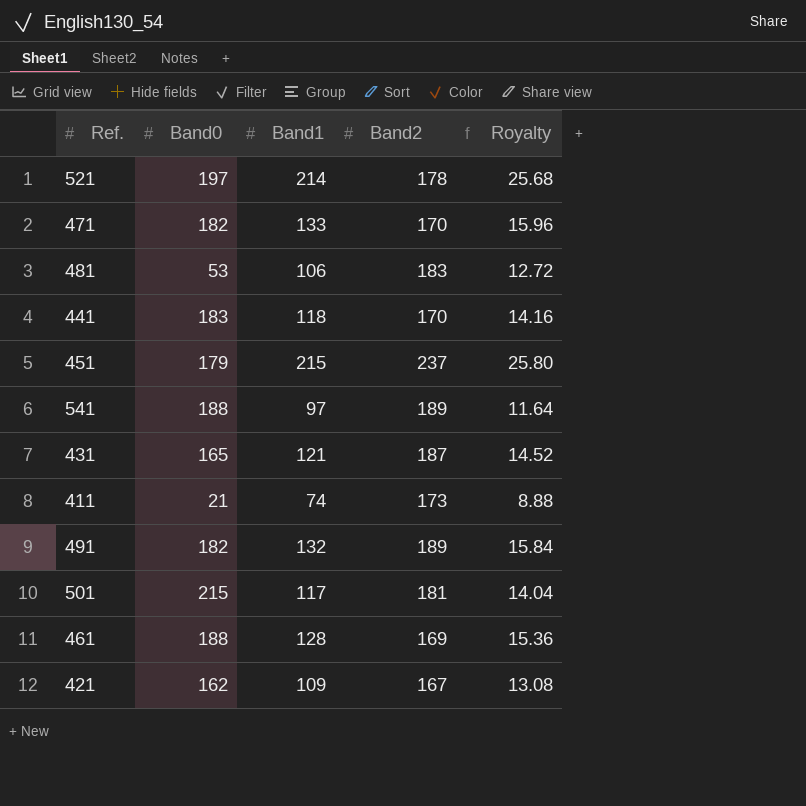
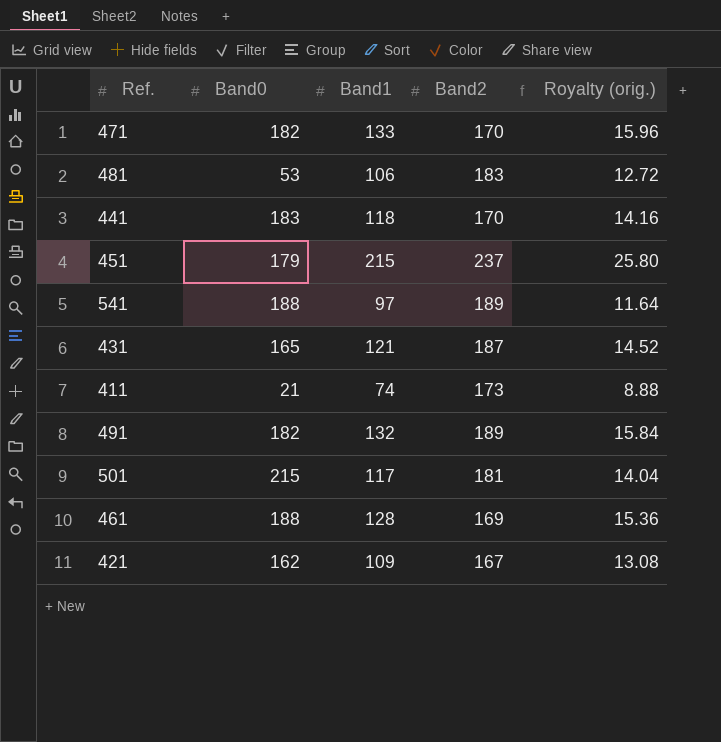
column name: Royalty -> Royalty (orig.)
row 521: 197 | 214 | 178 | 25.68 -> none

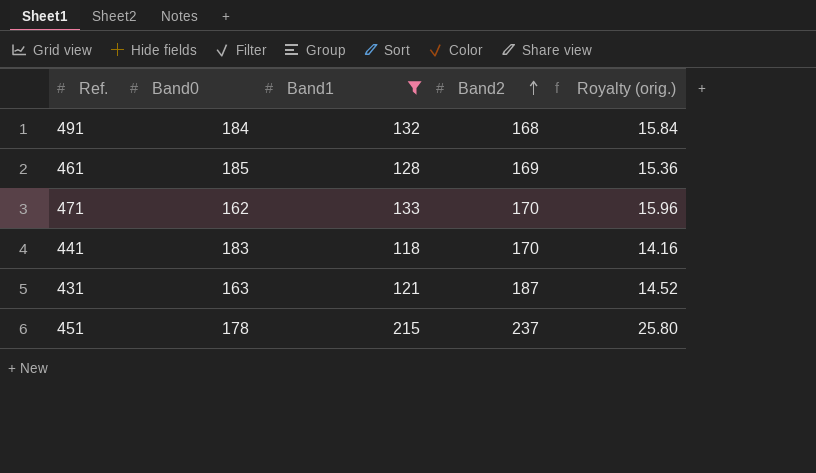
filter: none -> Band1 >= 118
row order: none -> Band2 ascending
491 | Band0: 182 -> 184
491 | Band2: 189 -> 168
461 | Band0: 188 -> 185
471 | Band0: 182 -> 162
431 | Band0: 165 -> 163
451 | Band0: 179 -> 178

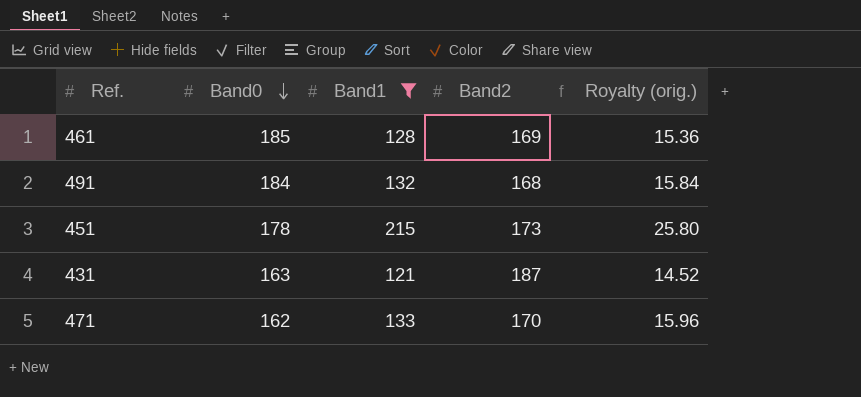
row order: Band2 ascending -> Band0 descending
row 441: 183 | 118 | 170 | 14.16 -> none
451 | Band2: 237 -> 173

